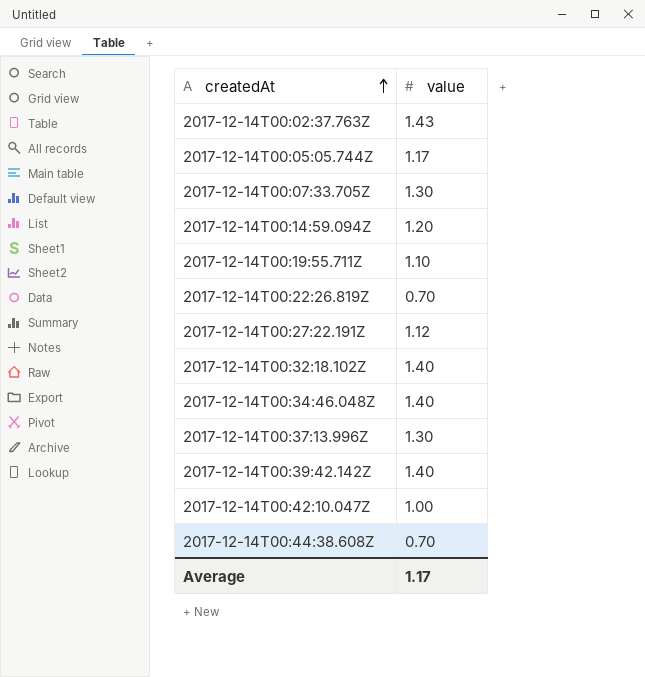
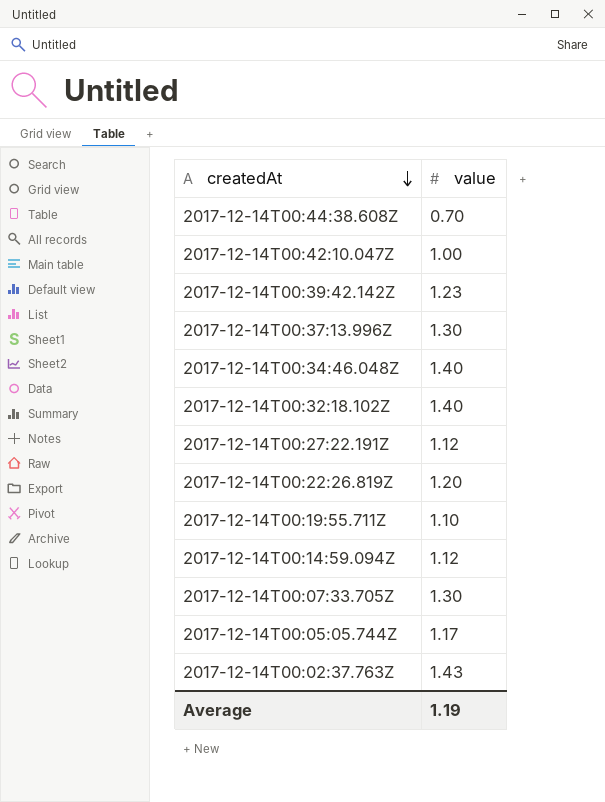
row order: createdAt ascending -> createdAt descending
2017-12-14T00:39:42.142Z | value: 1.40 -> 1.23
2017-12-14T00:22:26.819Z | value: 0.70 -> 1.20
2017-12-14T00:14:59.094Z | value: 1.20 -> 1.12
Average | value: 1.17 -> 1.19

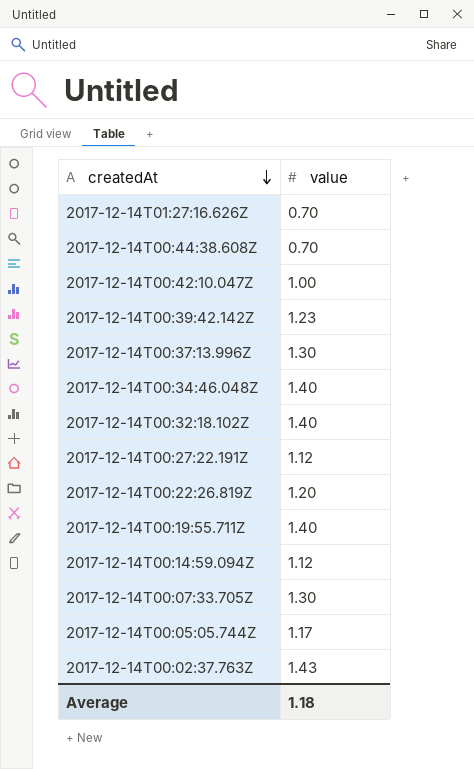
row 2017-12-14T01:27:16.626Z: none -> 0.70
2017-12-14T00:19:55.711Z | value: 1.10 -> 1.40
Average | value: 1.19 -> 1.18

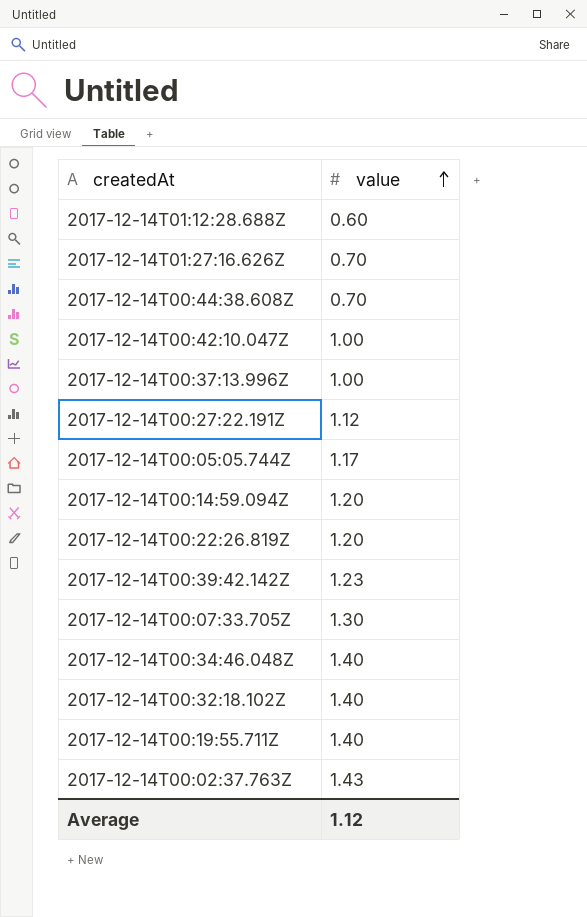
row order: createdAt descending -> value ascending
row 2017-12-14T01:12:28.688Z: none -> 0.60
2017-12-14T00:37:13.996Z | value: 1.30 -> 1.00
2017-12-14T00:14:59.094Z | value: 1.12 -> 1.20
Average | value: 1.18 -> 1.12

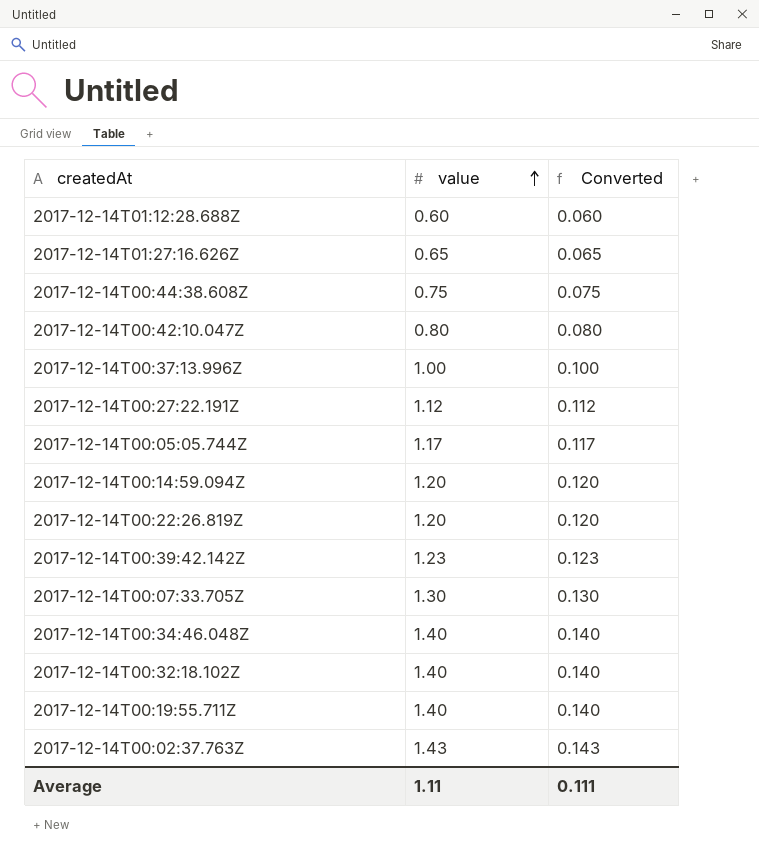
column Converted | formula: none -> [value] * 0.1
2017-12-14T01:27:16.626Z | value: 0.70 -> 0.65
2017-12-14T00:44:38.608Z | value: 0.70 -> 0.75
2017-12-14T00:42:10.047Z | value: 1.00 -> 0.80
Average | value: 1.12 -> 1.11

